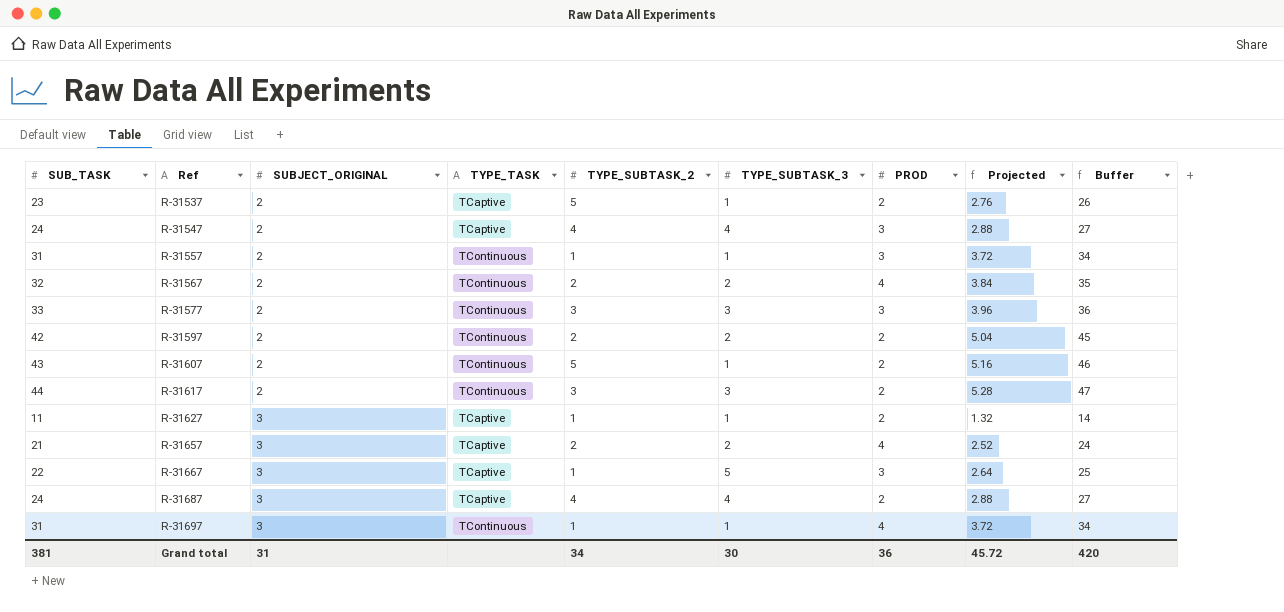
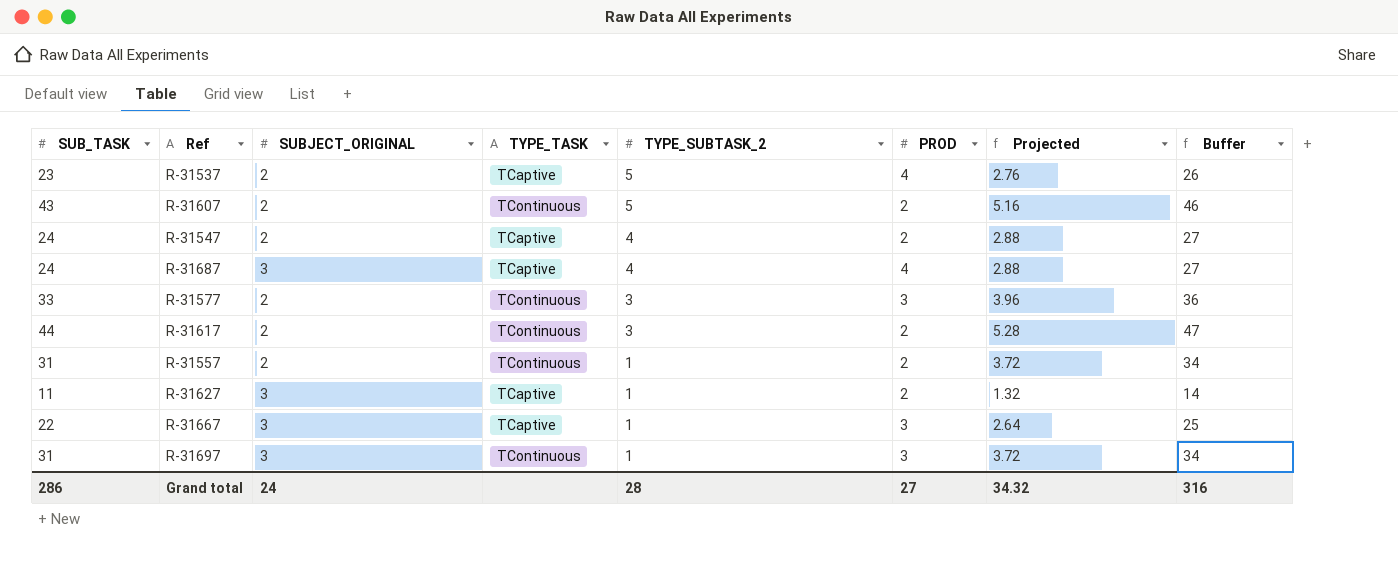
row order: Ref ascending -> TYPE_SUBTASK_2 descending
column TYPE_SUBTASK_3 | position: 6 -> none
row R-31567: 32 | 2 | TContinuous | 2 | 2 | 4 | 3.84 | 35 -> none
row R-31597: 42 | 2 | TContinuous | 2 | 2 | 2 | 5.04 | 45 -> none
row R-31657: 21 | 3 | TCaptive | 2 | 2 | 4 | 2.52 | 24 -> none
R-31537 | PROD: 2 -> 4
R-31547 | PROD: 3 -> 2
R-31687 | PROD: 2 -> 4
R-31557 | PROD: 3 -> 2
R-31697 | PROD: 4 -> 3
Grand total | SUB_TASK: 381 -> 286
Grand total | SUBJECT_ORIGINAL: 31 -> 24
Grand total | TYPE_SUBTASK_2: 34 -> 28
Grand total | PROD: 36 -> 27
Grand total | Projected: 45.72 -> 34.32
Grand total | Buffer: 420 -> 316

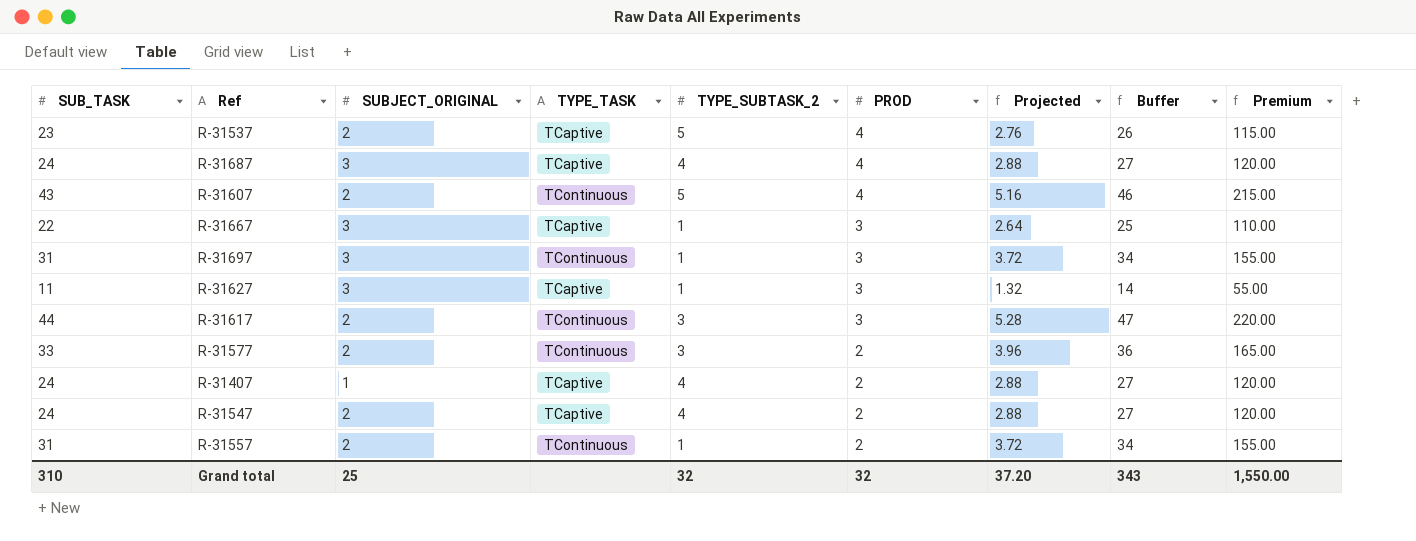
row order: TYPE_SUBTASK_2 descending -> PROD descending
column Premium | formula: none -> [SUB_TASK] * 5
R-31607 | PROD: 2 -> 4
R-31627 | PROD: 2 -> 3
R-31617 | PROD: 2 -> 3
R-31577 | PROD: 3 -> 2
row R-31407: none -> 24 | 1 | TCaptive | 4 | 2 | 2.88 | 27 | 120.00
Grand total | SUB_TASK: 286 -> 310
Grand total | SUBJECT_ORIGINAL: 24 -> 25
Grand total | TYPE_SUBTASK_2: 28 -> 32
Grand total | PROD: 27 -> 32
Grand total | Projected: 34.32 -> 37.20
Grand total | Buffer: 316 -> 343

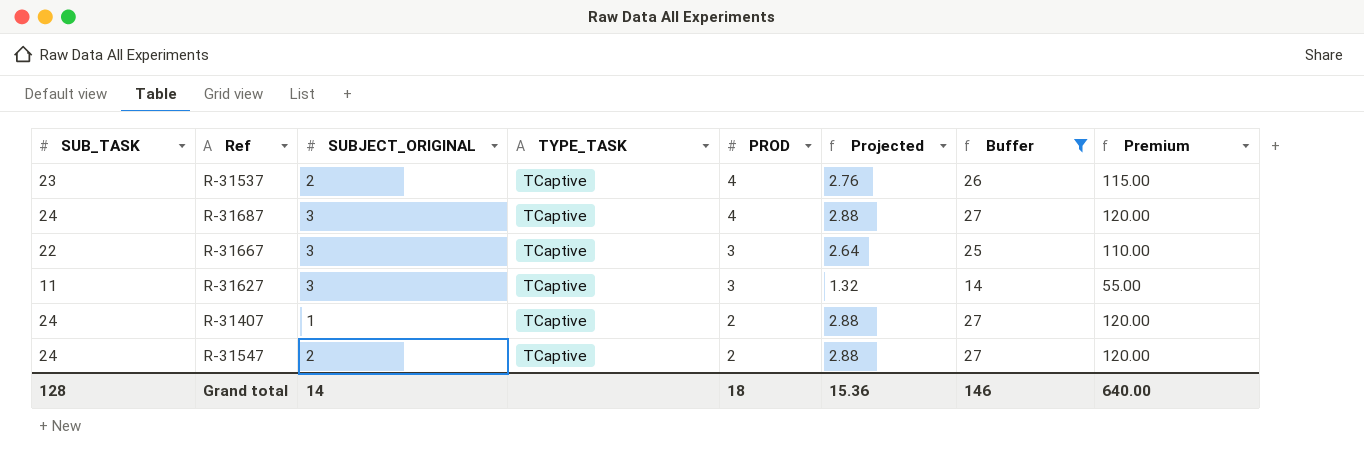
filter: none -> Buffer <= 27
column TYPE_SUBTASK_2 | position: 5 -> none
Grand total | SUB_TASK: 310 -> 128
Grand total | SUBJECT_ORIGINAL: 25 -> 14
Grand total | PROD: 32 -> 18
Grand total | Projected: 37.20 -> 15.36
Grand total | Buffer: 343 -> 146
Grand total | Premium: 1,550.00 -> 640.00

